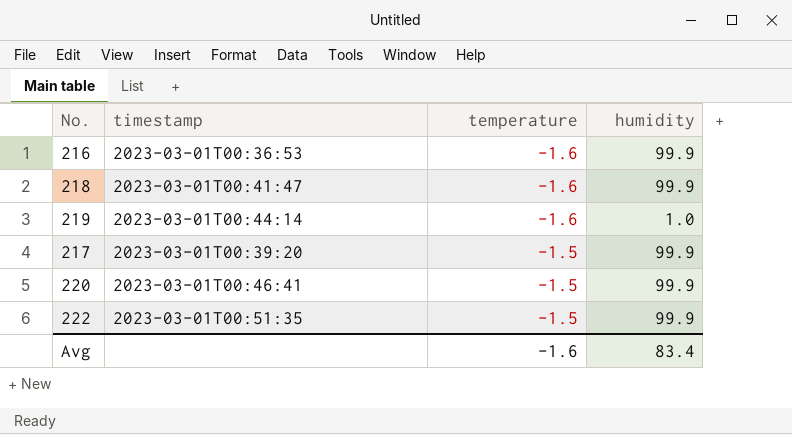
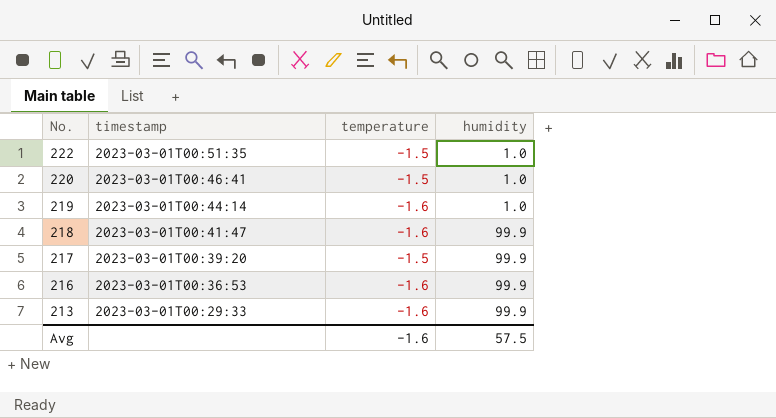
row order: temperature ascending -> No. descending
222 | humidity: 99.9 -> 1.0
220 | humidity: 99.9 -> 1.0
row 213: none -> 2023-03-01T00:29:33 | -1.6 | 99.9
Avg | humidity: 83.4 -> 57.5

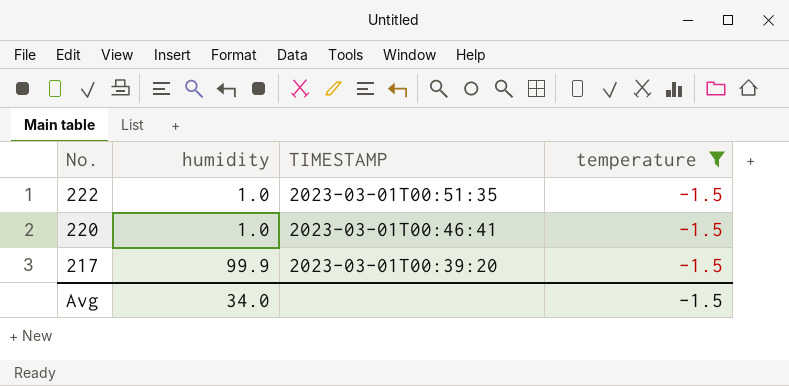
filter: none -> temperature = -1.5
column humidity | position: 4 -> 2
column name: timestamp -> TIMESTAMP
Avg | humidity: 57.5 -> 34.0
Avg | temperature: -1.6 -> -1.5

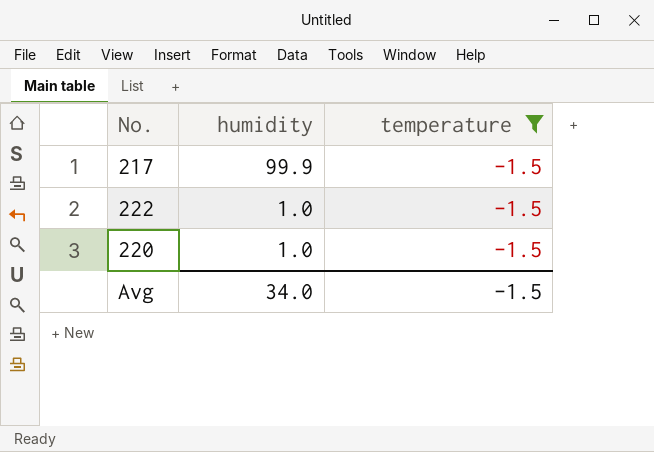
row order: No. descending -> humidity descending
column TIMESTAMP | position: 3 -> none

